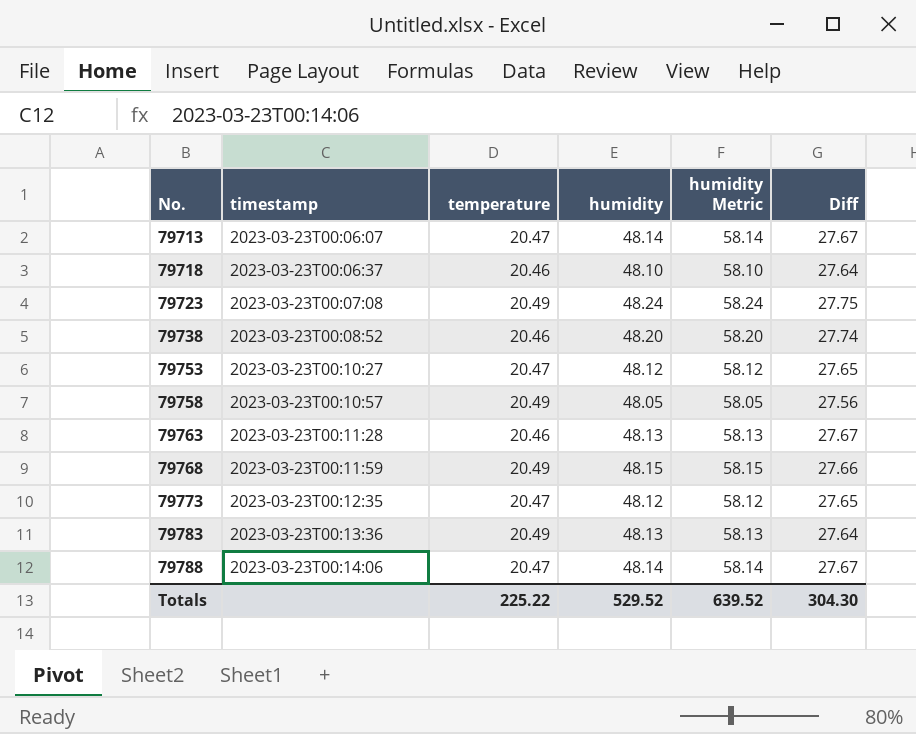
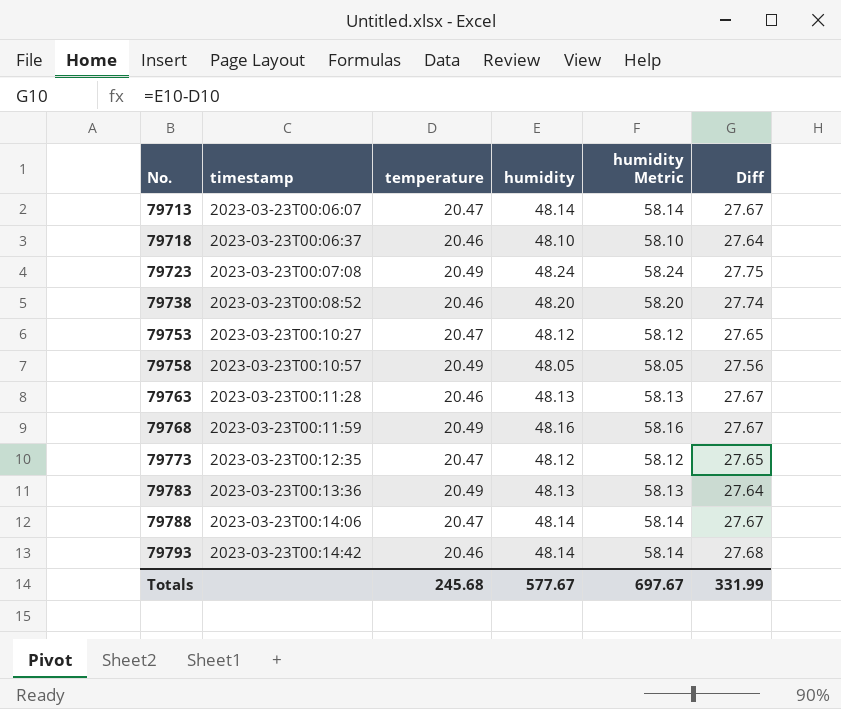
79768 | humidity: 48.15 -> 48.16
79768 | humidity Metric: 58.15 -> 58.16
79768 | Diff: 27.66 -> 27.67
row 79793: none -> 2023-03-23T00:14:42 | 20.46 | 48.14 | 58.14 | 27.68
Totals | temperature: 225.22 -> 245.68
Totals | humidity: 529.52 -> 577.67
Totals | humidity Metric: 639.52 -> 697.67
Totals | Diff: 304.30 -> 331.99

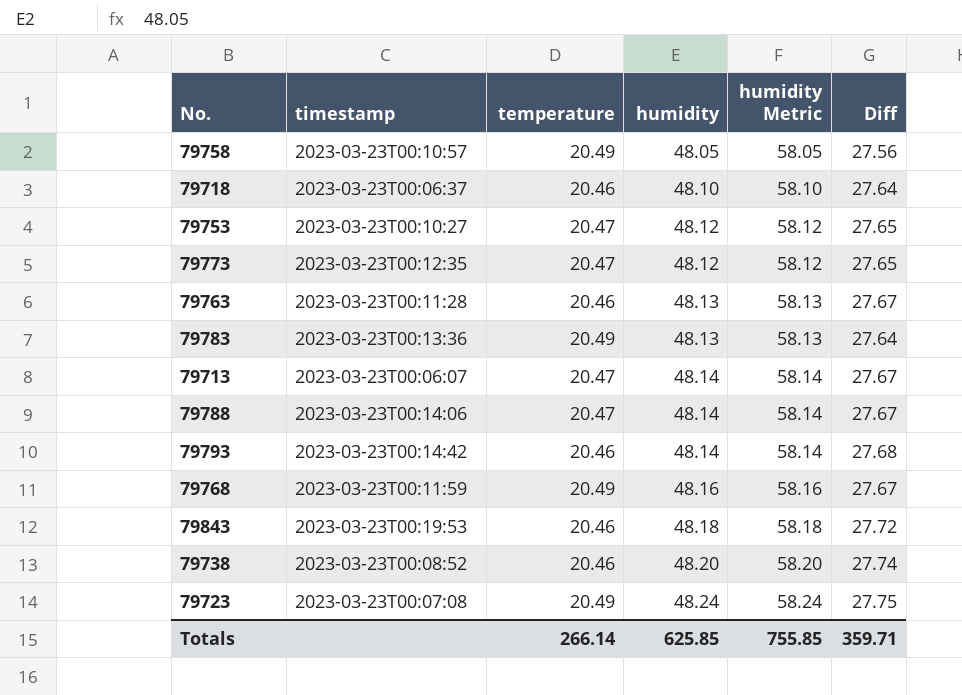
row order: No. ascending -> humidity ascending
row 79843: none -> 2023-03-23T00:19:53 | 20.46 | 48.18 | 58.18 | 27.72
Totals | temperature: 245.68 -> 266.14
Totals | humidity: 577.67 -> 625.85
Totals | humidity Metric: 697.67 -> 755.85
Totals | Diff: 331.99 -> 359.71

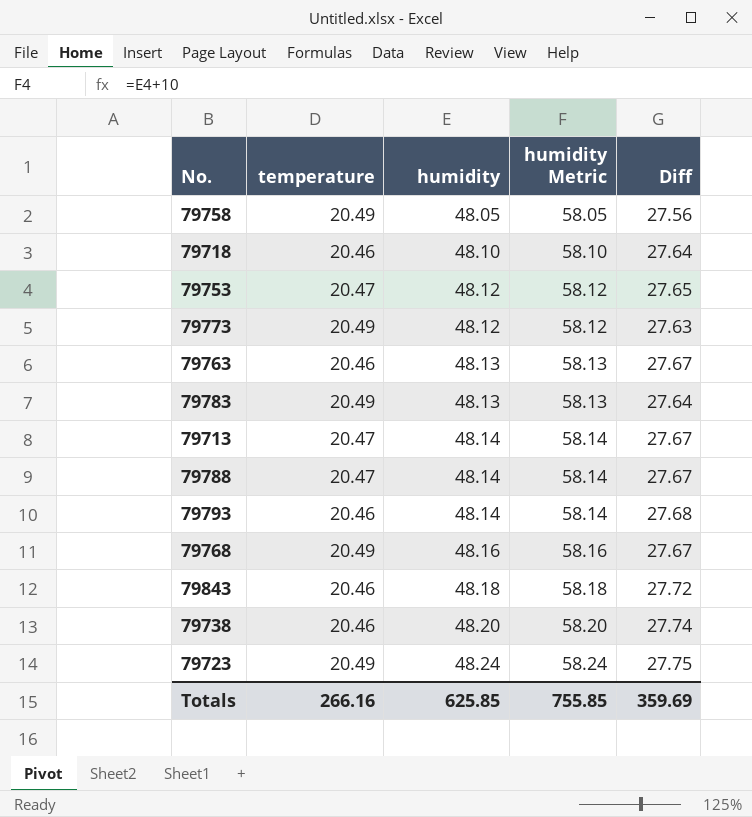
column timestamp | position: 2 -> none
79773 | temperature: 20.47 -> 20.49
79773 | Diff: 27.65 -> 27.63
Totals | temperature: 266.14 -> 266.16
Totals | Diff: 359.71 -> 359.69

